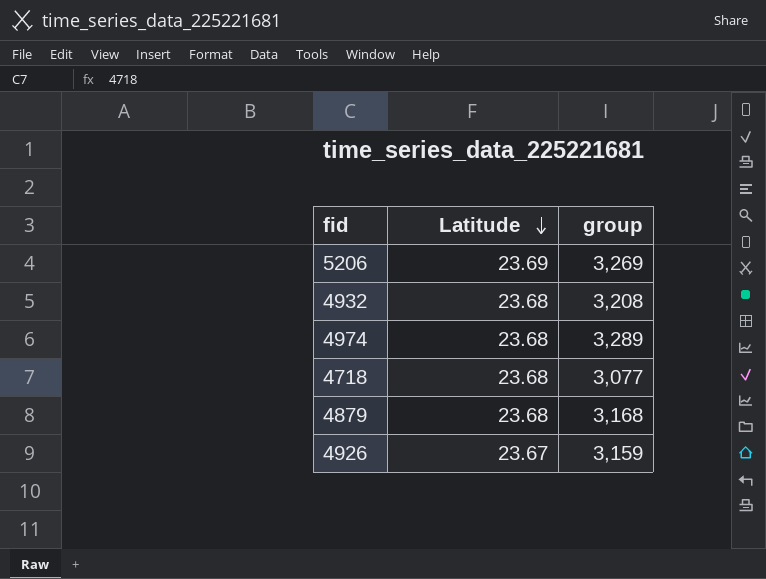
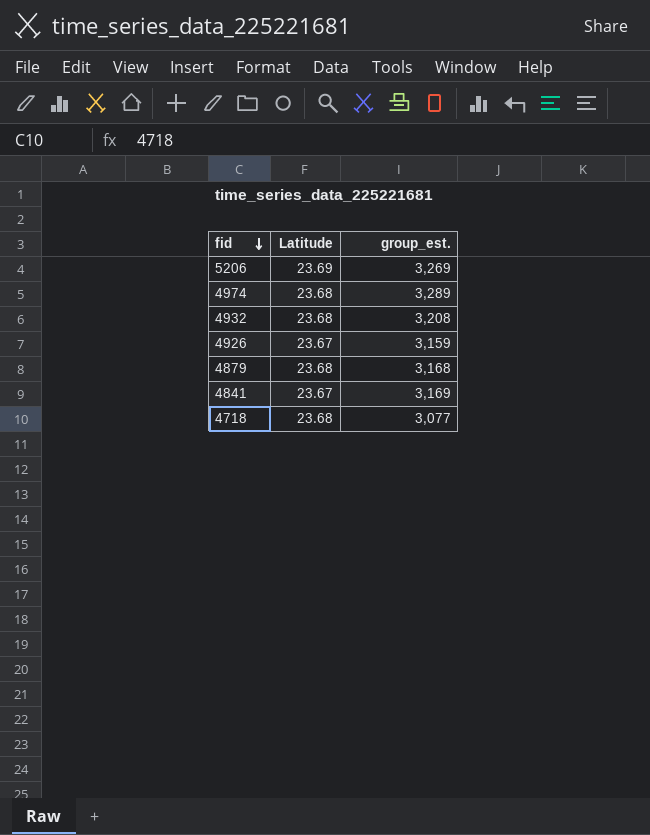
row order: Latitude descending -> fid descending
column name: group -> group_est.
row 4841: none -> 23.67 | 3,169

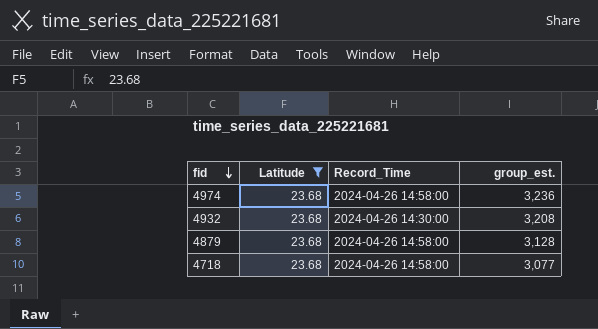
filter: none -> Latitude = 23.68
column Record_Time | position: none -> 3
4974 | group_est.: 3,289 -> 3,236
4879 | group_est.: 3,168 -> 3,128

